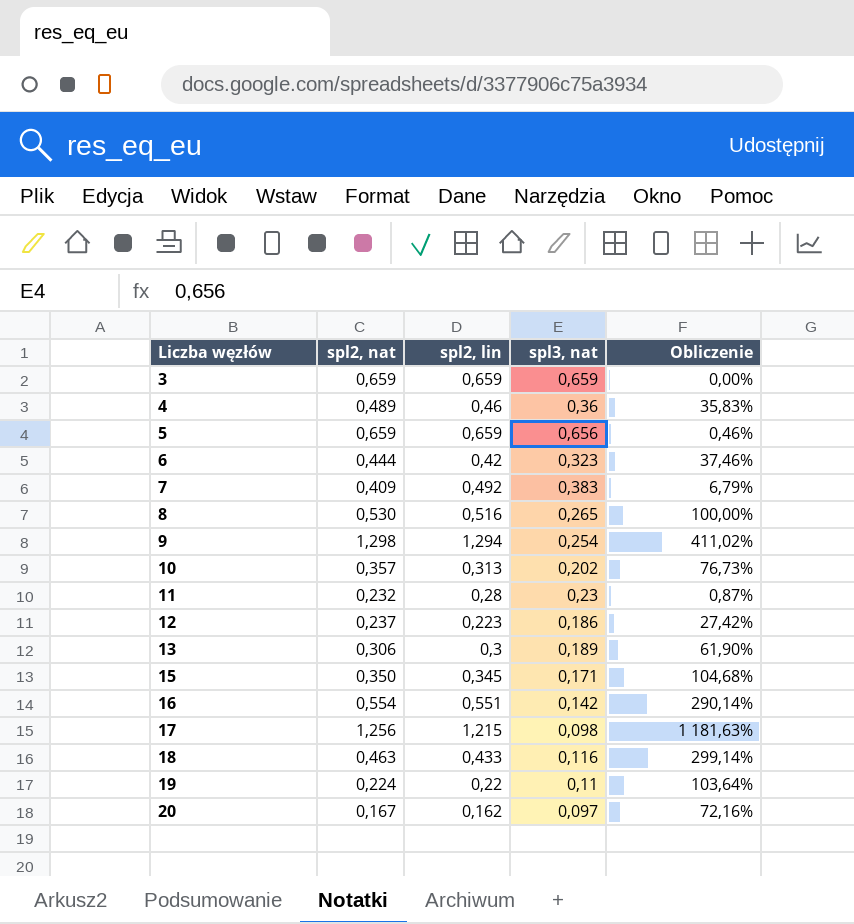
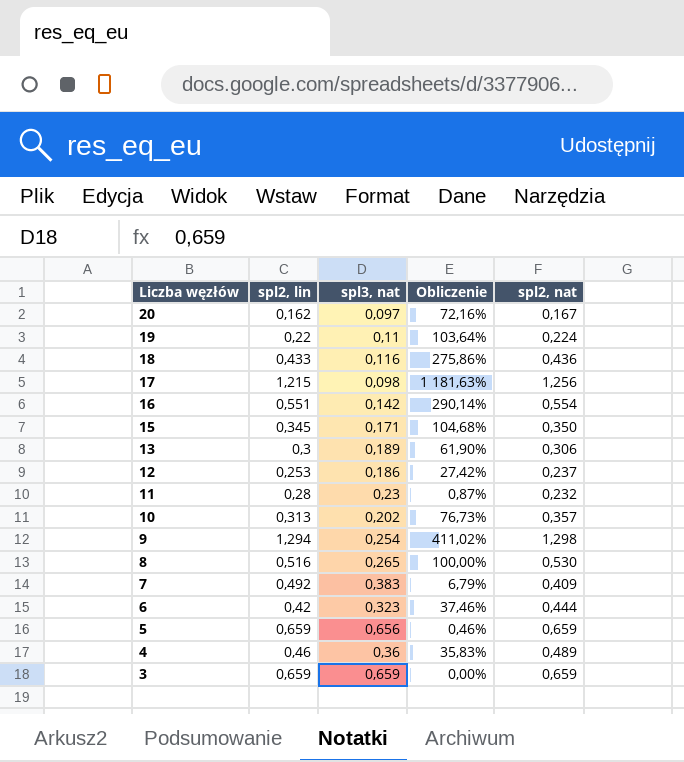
row order: Liczba węzłów ascending -> Liczba węzłów descending
column spl2, nat | position: 2 -> 5
18 | Obliczenie: 299,14% -> 275,86%
18 | spl2, nat: 0,463 -> 0,436
12 | spl2, lin: 0,223 -> 0,253

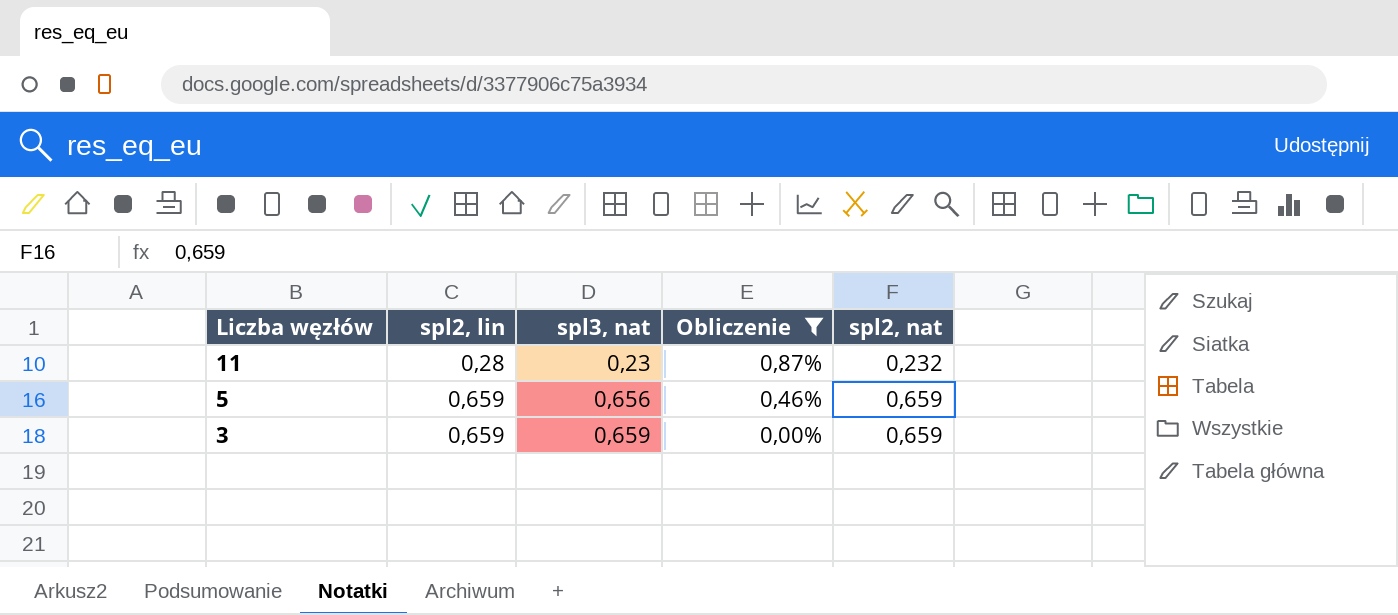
filter: none -> Obliczenie <= 0,87%

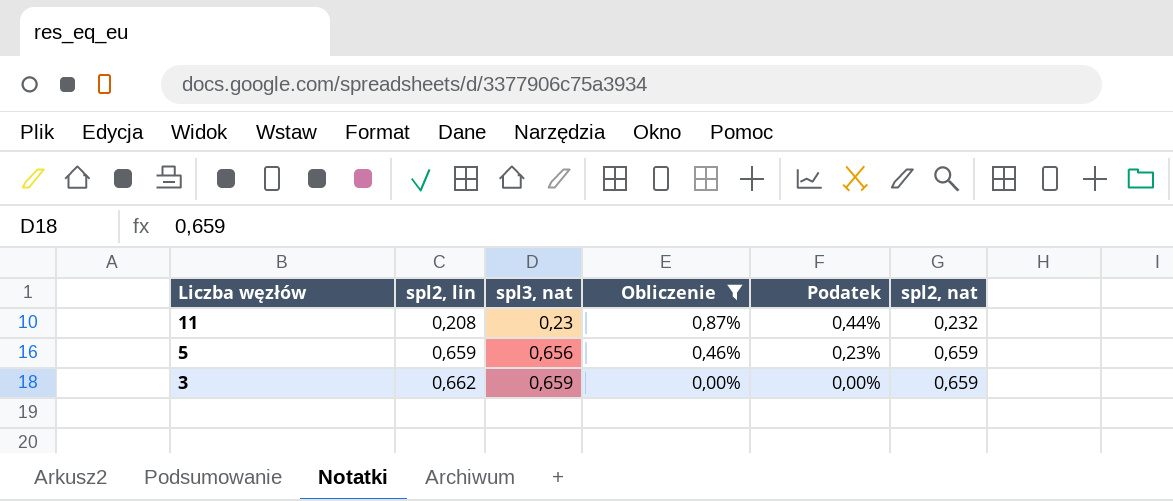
column Podatek | formula: none -> [Obliczenie] * 0,5
11 | spl2, lin: 0,28 -> 0,208
3 | spl2, lin: 0,659 -> 0,662

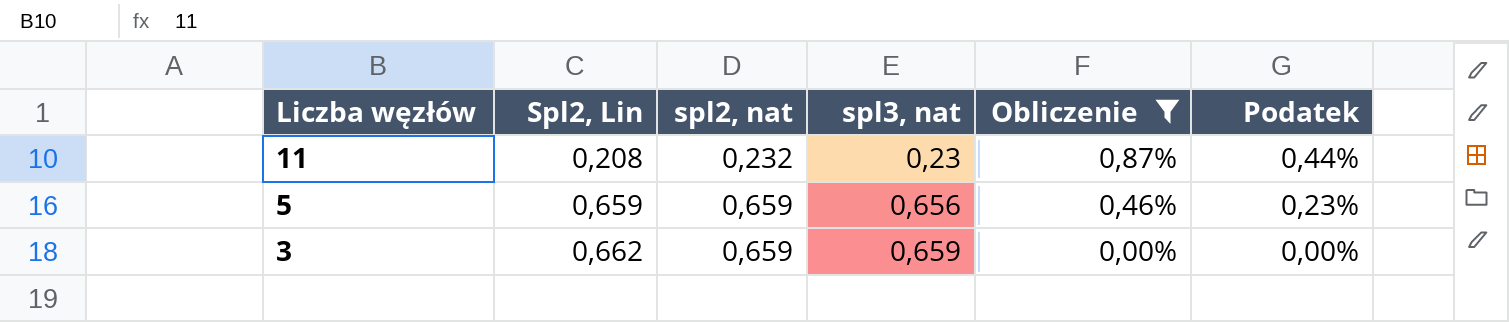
column name: spl2, lin -> Spl2, Lin
column spl2, nat | position: 6 -> 3

